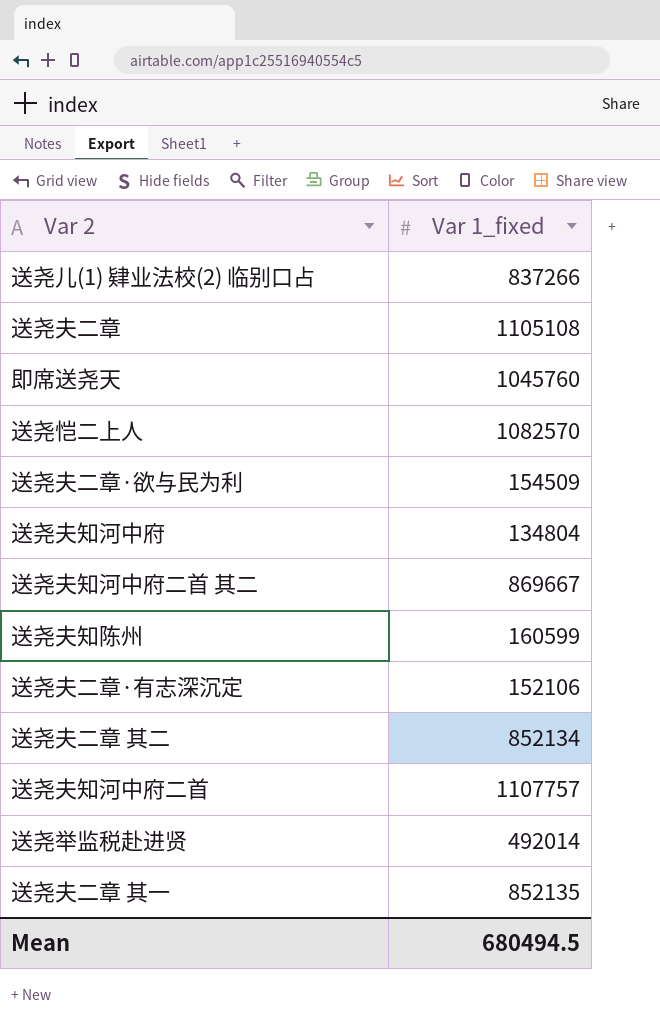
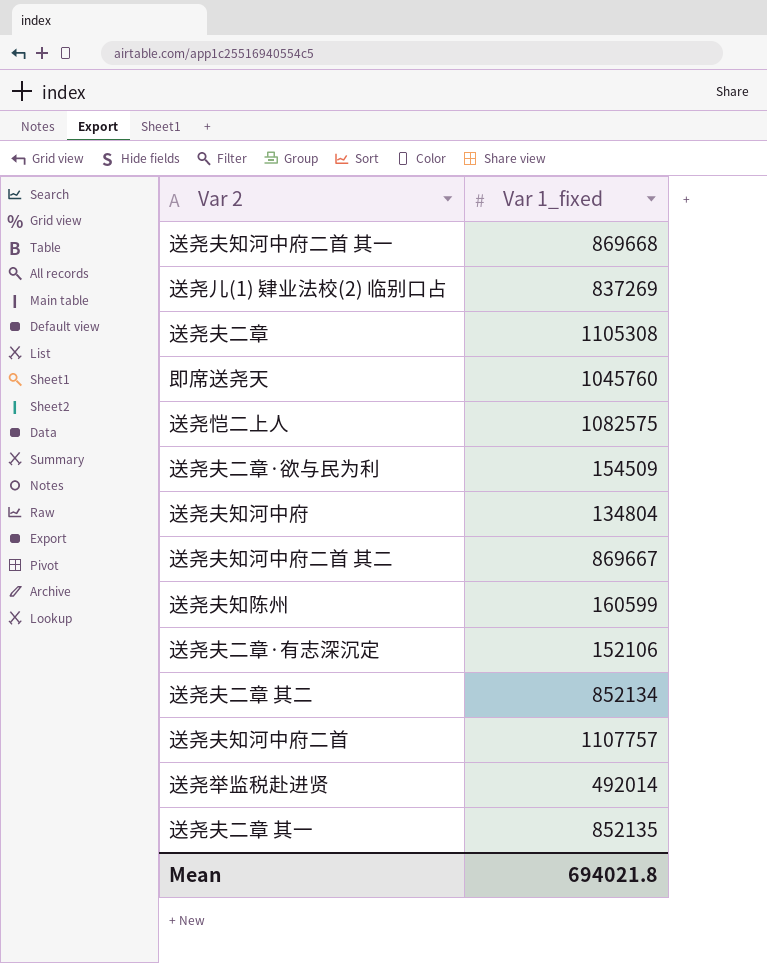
row 送尧夫知河中府二首 其一: none -> 869668
送尧儿(1) 肄业法校(2) 临别口占 | Var 1_fixed: 837266 -> 837269
送尧夫二章 | Var 1_fixed: 1105108 -> 1105308
送尧恺二上人 | Var 1_fixed: 1082570 -> 1082575
Mean | Var 1_fixed: 680494.5 -> 694021.8

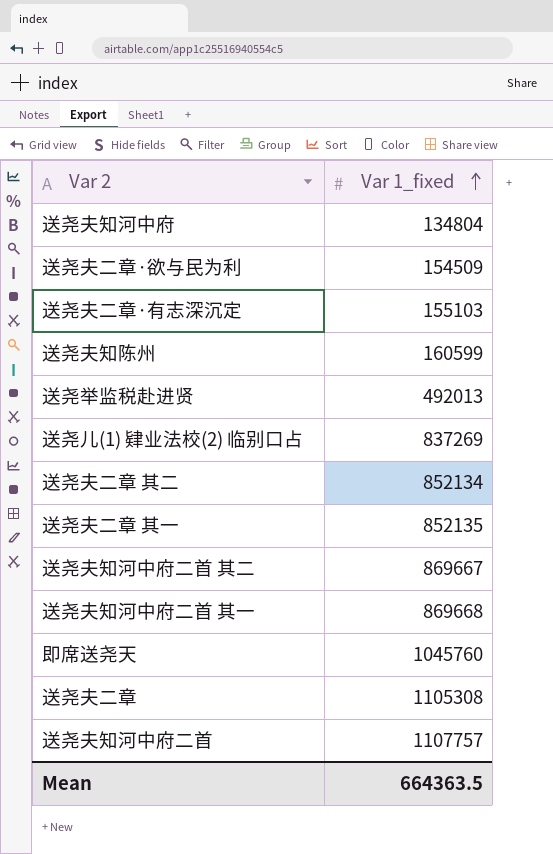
row order: none -> Var 1_fixed ascending
row 送尧恺二上人: 1082575 -> none
送尧夫二章·有志深沉定 | Var 1_fixed: 152106 -> 155103
送尧举监税赴进贤 | Var 1_fixed: 492014 -> 492013
Mean | Var 1_fixed: 694021.8 -> 664363.5

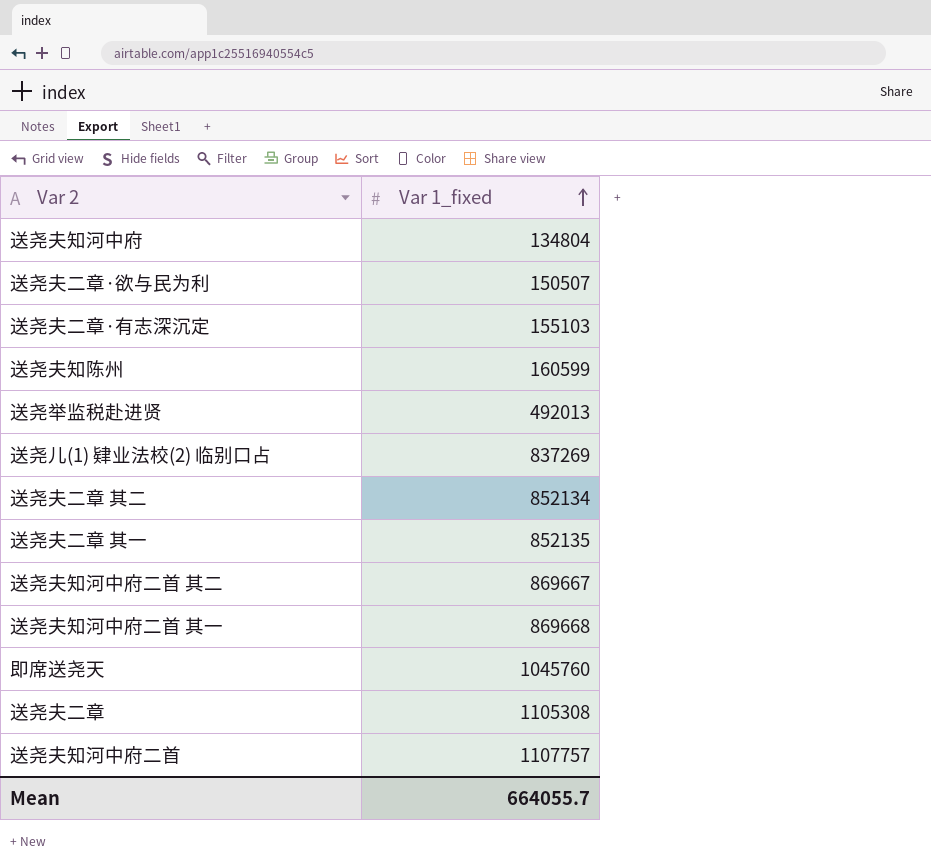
送尧夫二章·欲与民为利 | Var 1_fixed: 154509 -> 150507
Mean | Var 1_fixed: 664363.5 -> 664055.7

